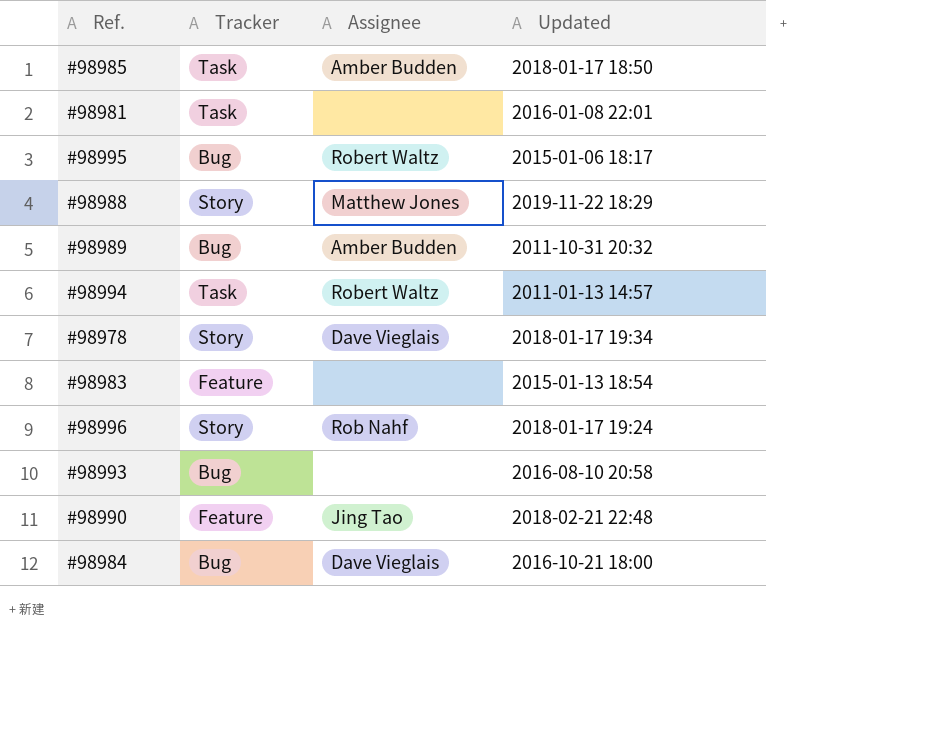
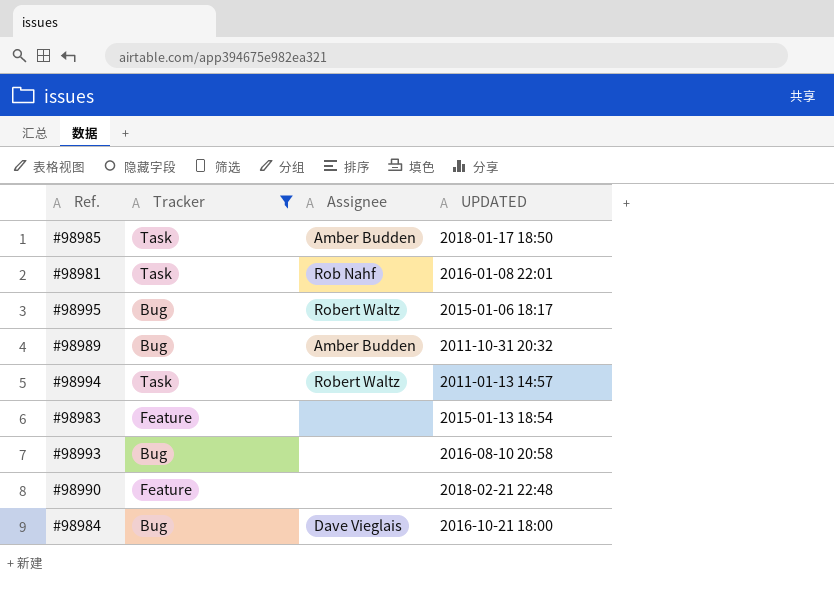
filter: none -> Tracker != Story
column name: Updated -> UPDATED
#98981 | Assignee: none -> Rob Nahf
#98990 | Assignee: Jing Tao -> none

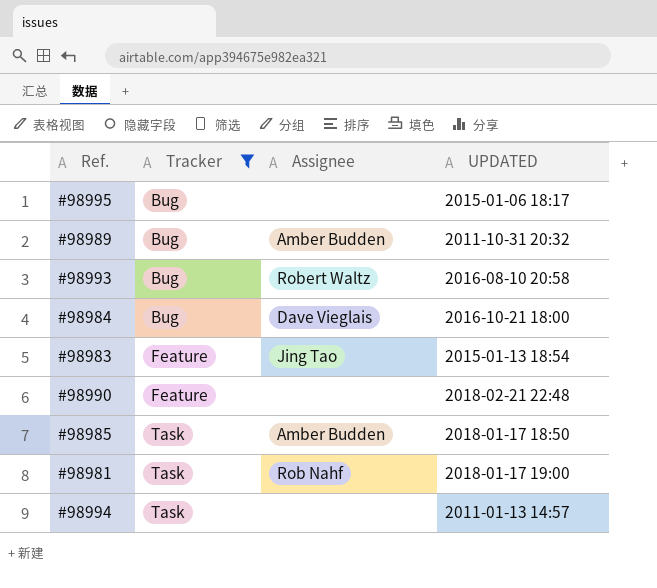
row order: none -> Tracker ascending
#98995 | Assignee: Robert Waltz -> none
#98993 | Assignee: none -> Robert Waltz
#98983 | Assignee: none -> Jing Tao
#98981 | UPDATED: 2016-01-08 22:01 -> 2018-01-17 19:00
#98994 | Assignee: Robert Waltz -> none

